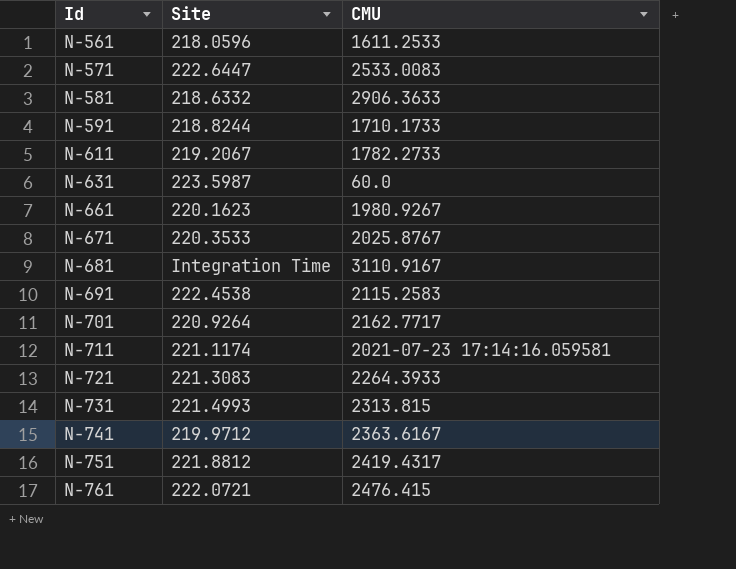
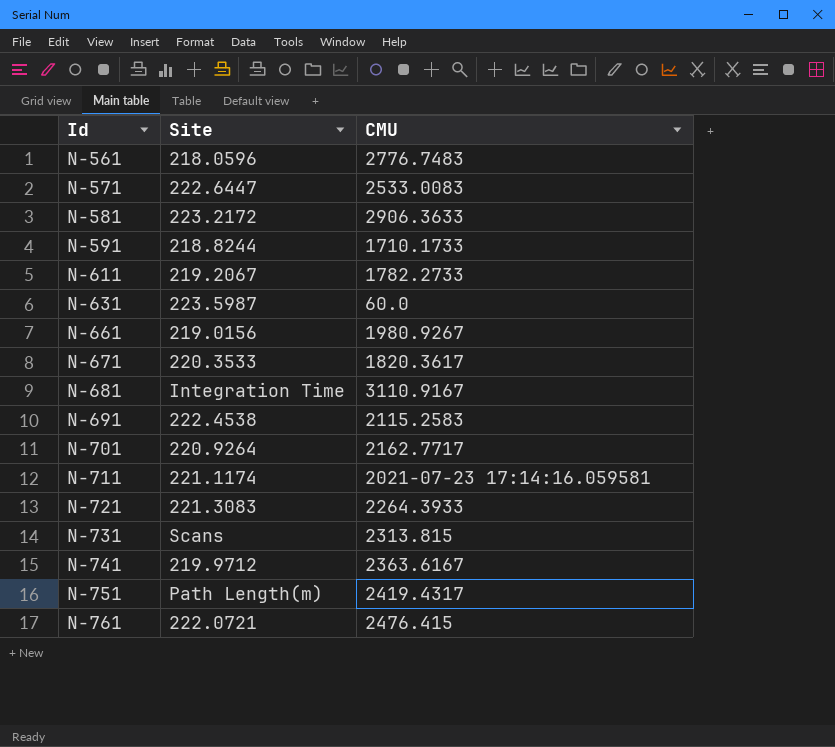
N-561 | CMU: 1611.2533 -> 2776.7483
N-581 | Site: 218.6332 -> 223.2172
N-661 | Site: 220.1623 -> 219.0156
N-671 | CMU: 2025.8767 -> 1820.3617
N-731 | Site: 221.4993 -> Scans
N-751 | Site: 221.8812 -> Path Length(m)

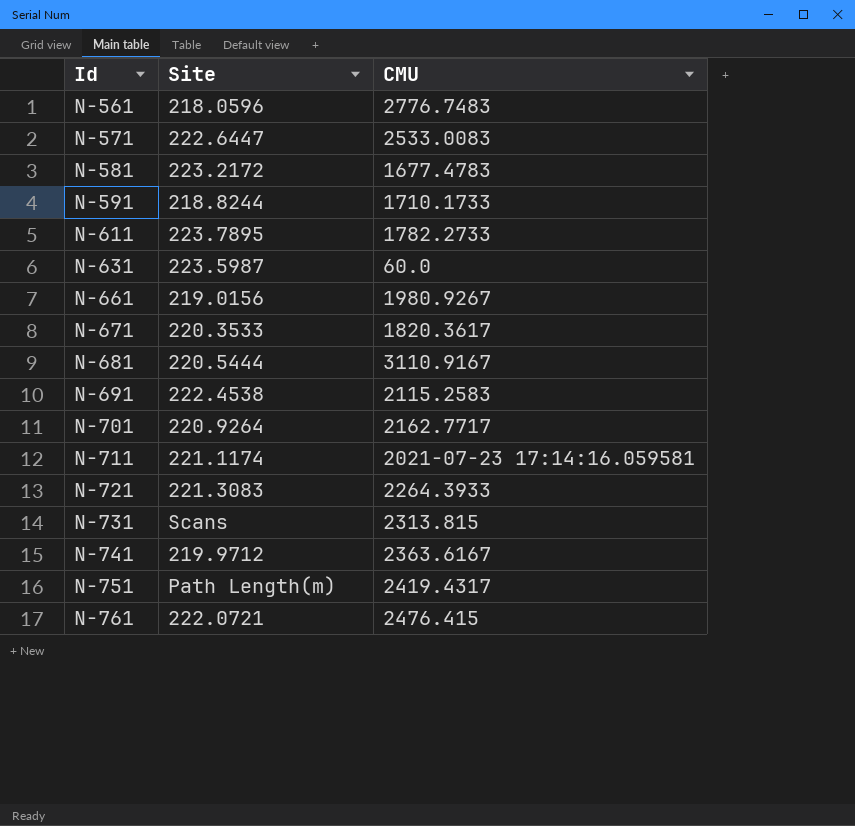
N-581 | CMU: 2906.3633 -> 1677.4783
N-611 | Site: 219.2067 -> 223.7895
N-681 | Site: Integration Time -> 220.5444

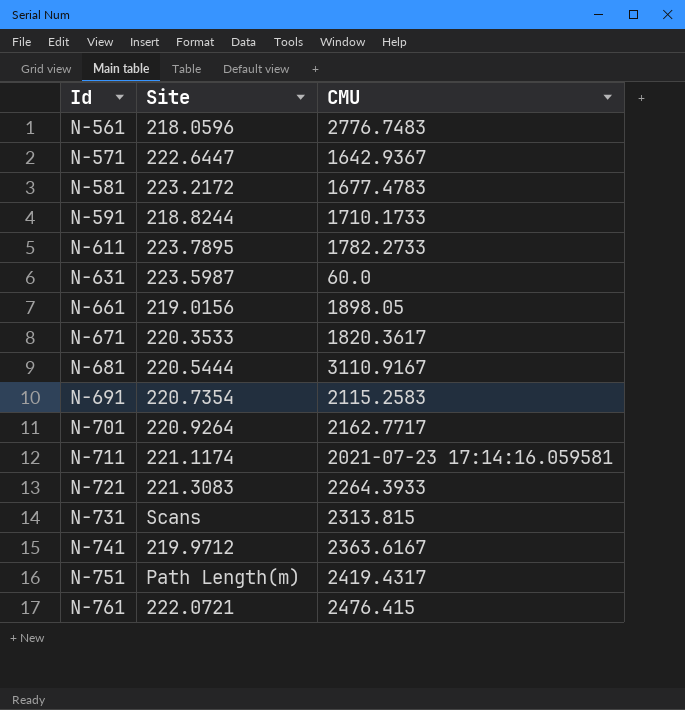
N-571 | CMU: 2533.0083 -> 1642.9367
N-661 | CMU: 1980.9267 -> 1898.05
N-691 | Site: 222.4538 -> 220.7354

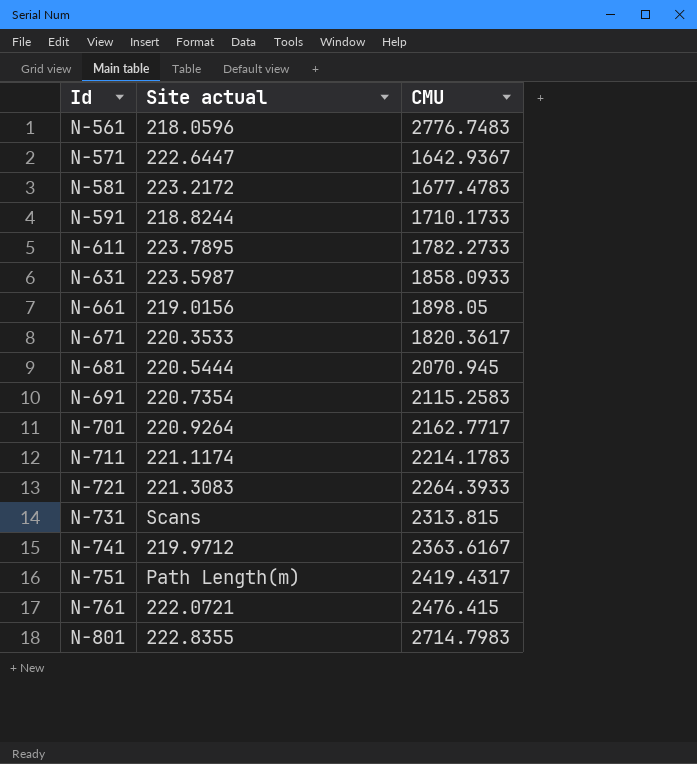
column name: Site -> Site actual
N-631 | CMU: 60.0 -> 1858.0933
N-681 | CMU: 3110.9167 -> 2070.945
N-711 | CMU: 2021-07-23 17:14:16.059581 -> 2214.1783
row N-801: none -> 222.8355 | 2714.7983

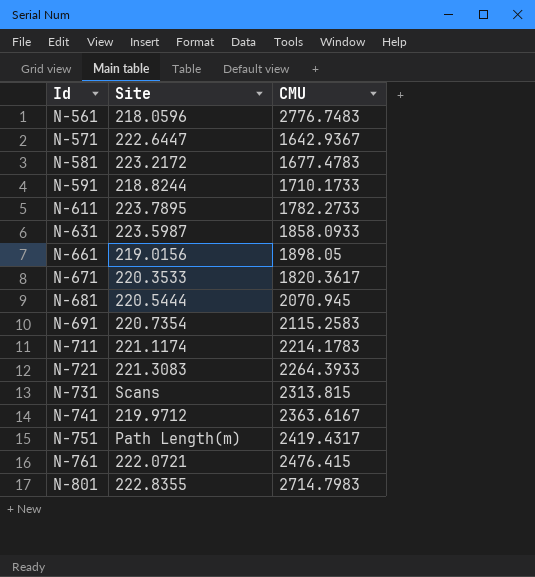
column name: Site actual -> Site
row N-701: 220.9264 | 2162.7717 -> none

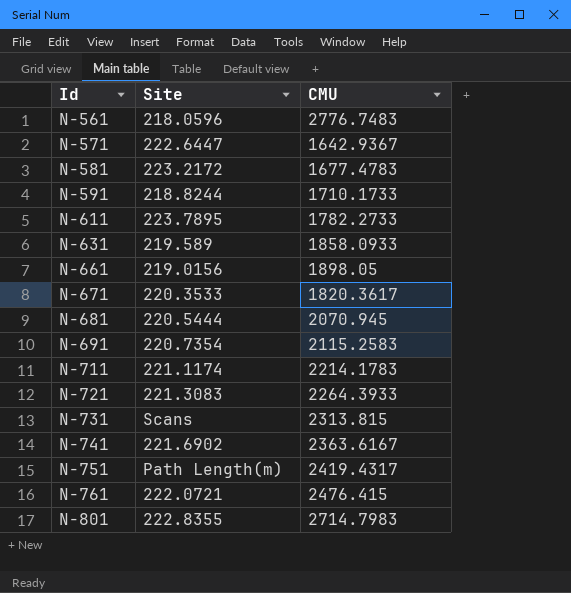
N-631 | Site: 223.5987 -> 219.589
N-741 | Site: 219.9712 -> 221.6902

